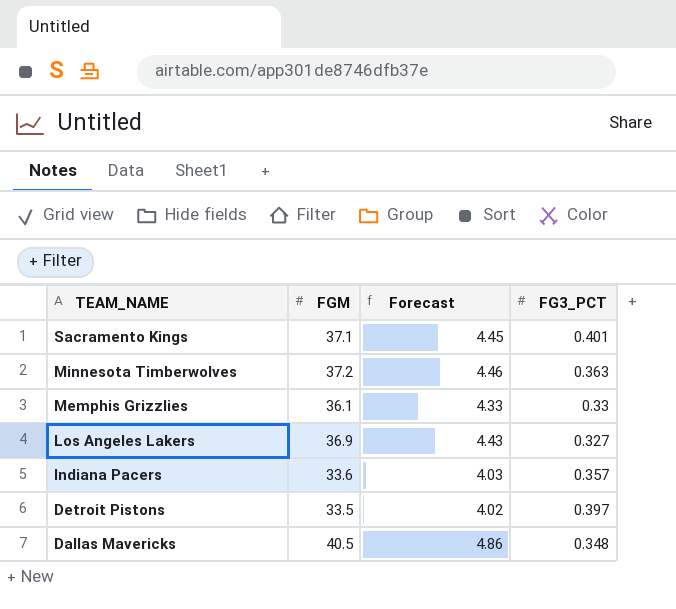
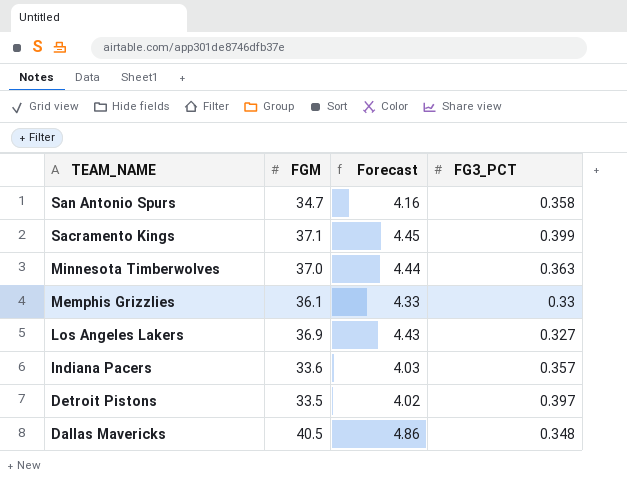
row San Antonio Spurs: none -> 34.7 | 4.16 | 0.358
Sacramento Kings | FG3_PCT: 0.401 -> 0.399
Minnesota Timberwolves | FGM: 37.2 -> 37.0
Minnesota Timberwolves | Forecast: 4.46 -> 4.44

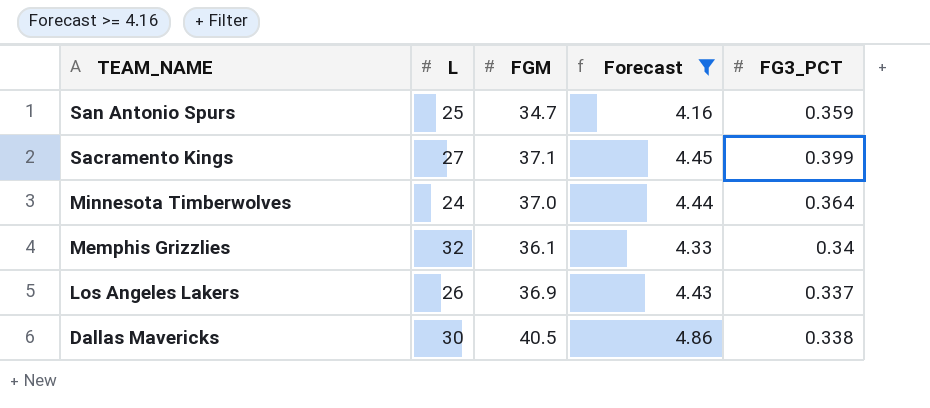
filter: none -> Forecast >= 4.16
column L | position: none -> 2
San Antonio Spurs | FG3_PCT: 0.358 -> 0.359
Minnesota Timberwolves | FG3_PCT: 0.363 -> 0.364
Memphis Grizzlies | FG3_PCT: 0.33 -> 0.34
Los Angeles Lakers | FG3_PCT: 0.327 -> 0.337
Dallas Mavericks | FG3_PCT: 0.348 -> 0.338

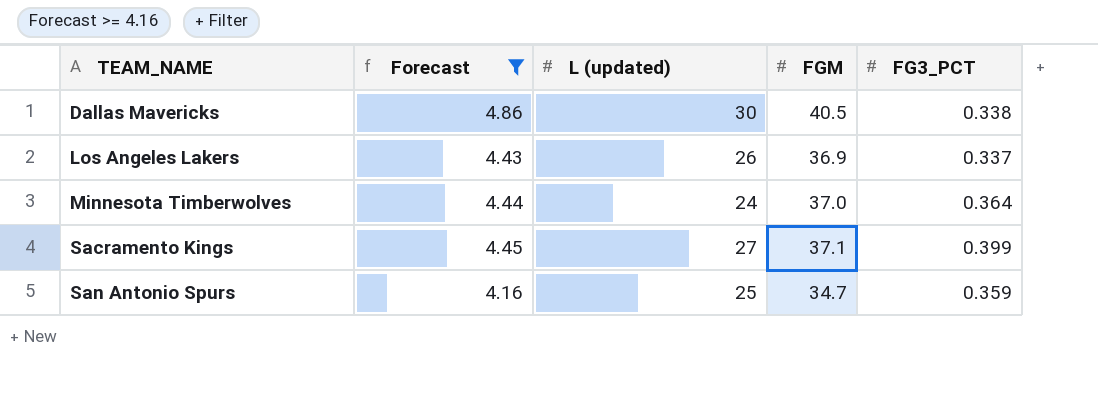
row order: TEAM_NAME descending -> TEAM_NAME ascending
column Forecast | position: 4 -> 2
column name: L -> L (updated)
row Memphis Grizzlies: 32 | 36.1 | 4.33 | 0.34 -> none

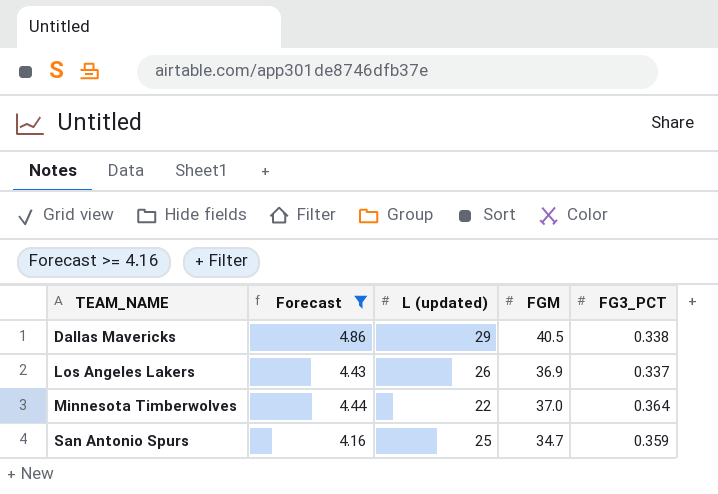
row Sacramento Kings: 4.45 | 27 | 37.1 | 0.399 -> none
Dallas Mavericks | L (updated): 30 -> 29
Minnesota Timberwolves | L (updated): 24 -> 22

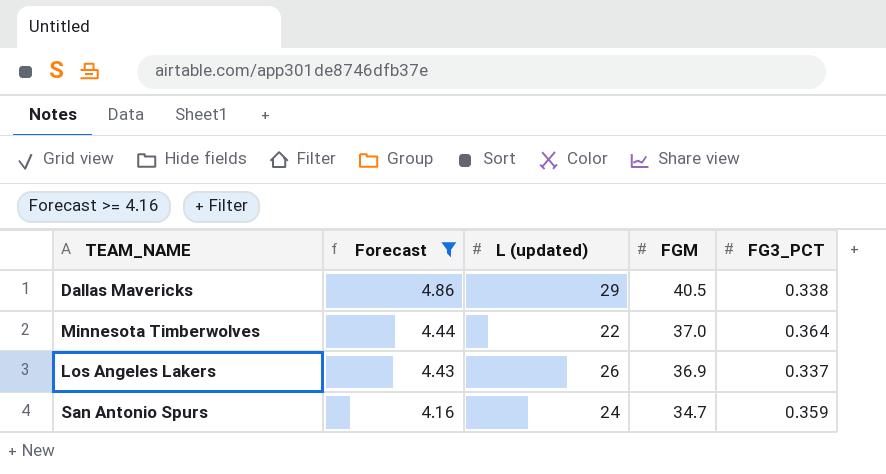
row order: TEAM_NAME ascending -> Forecast descending
San Antonio Spurs | L (updated): 25 -> 24

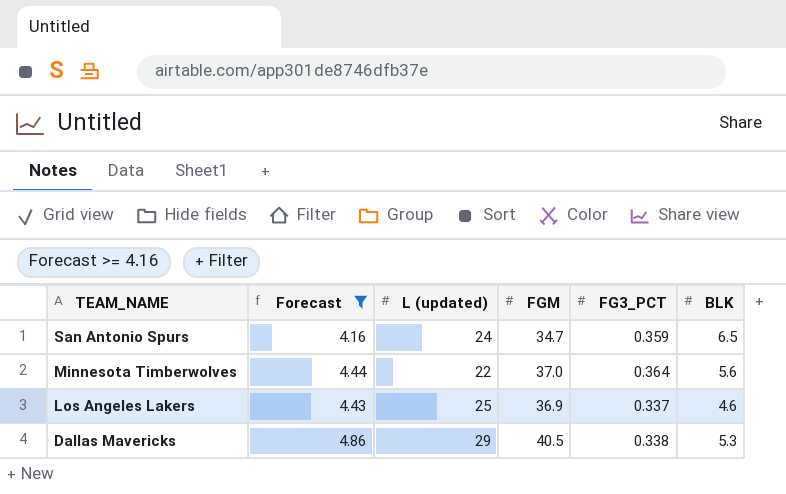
row order: Forecast descending -> TEAM_NAME descending
column BLK | position: none -> 6
Los Angeles Lakers | L (updated): 26 -> 25

